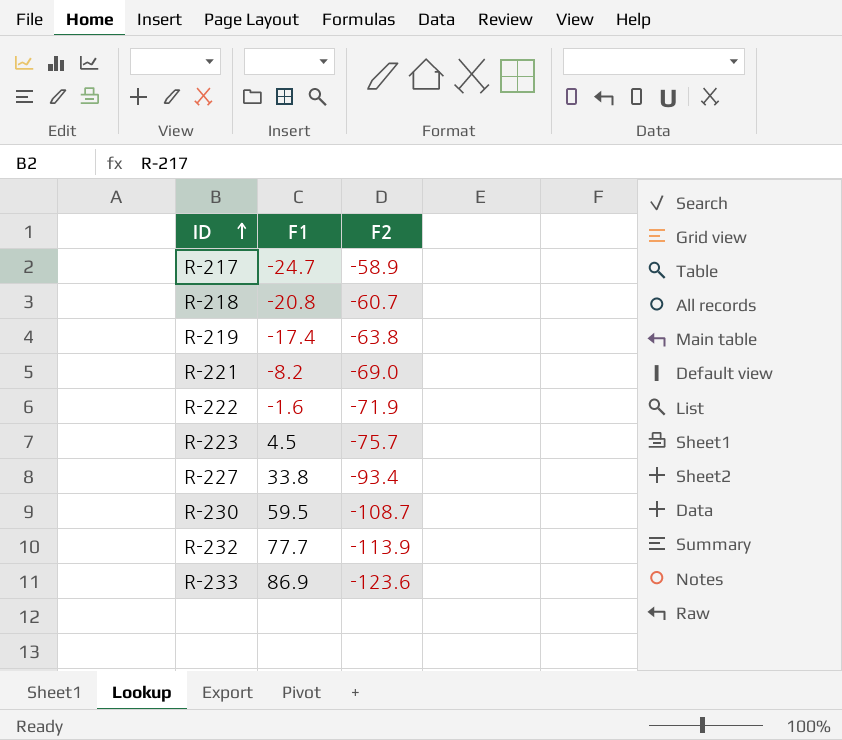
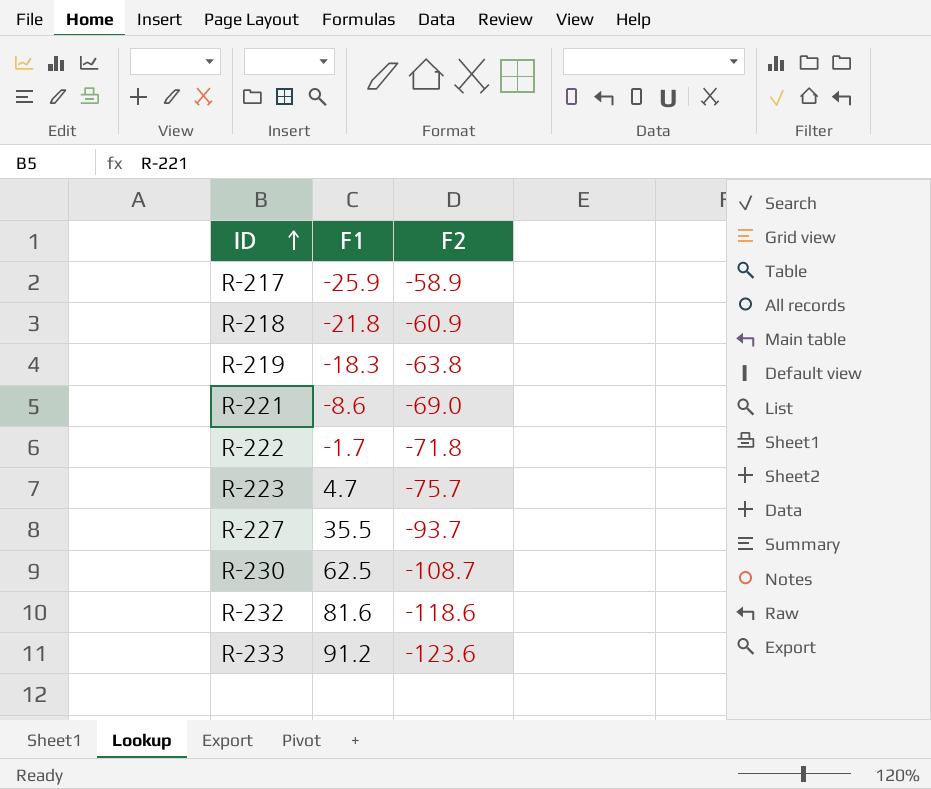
R-217 | F1: -24.7 -> -25.9
R-218 | F1: -20.8 -> -21.8
R-218 | F2: -60.7 -> -60.9
R-219 | F1: -17.4 -> -18.3
R-221 | F1: -8.2 -> -8.6
R-222 | F1: -1.6 -> -1.7
R-222 | F2: -71.9 -> -71.8
R-223 | F1: 4.5 -> 4.7
R-227 | F1: 33.8 -> 35.5
R-227 | F2: -93.4 -> -93.7
R-230 | F1: 59.5 -> 62.5
R-232 | F1: 77.7 -> 81.6
R-232 | F2: -113.9 -> -118.6
R-233 | F1: 86.9 -> 91.2

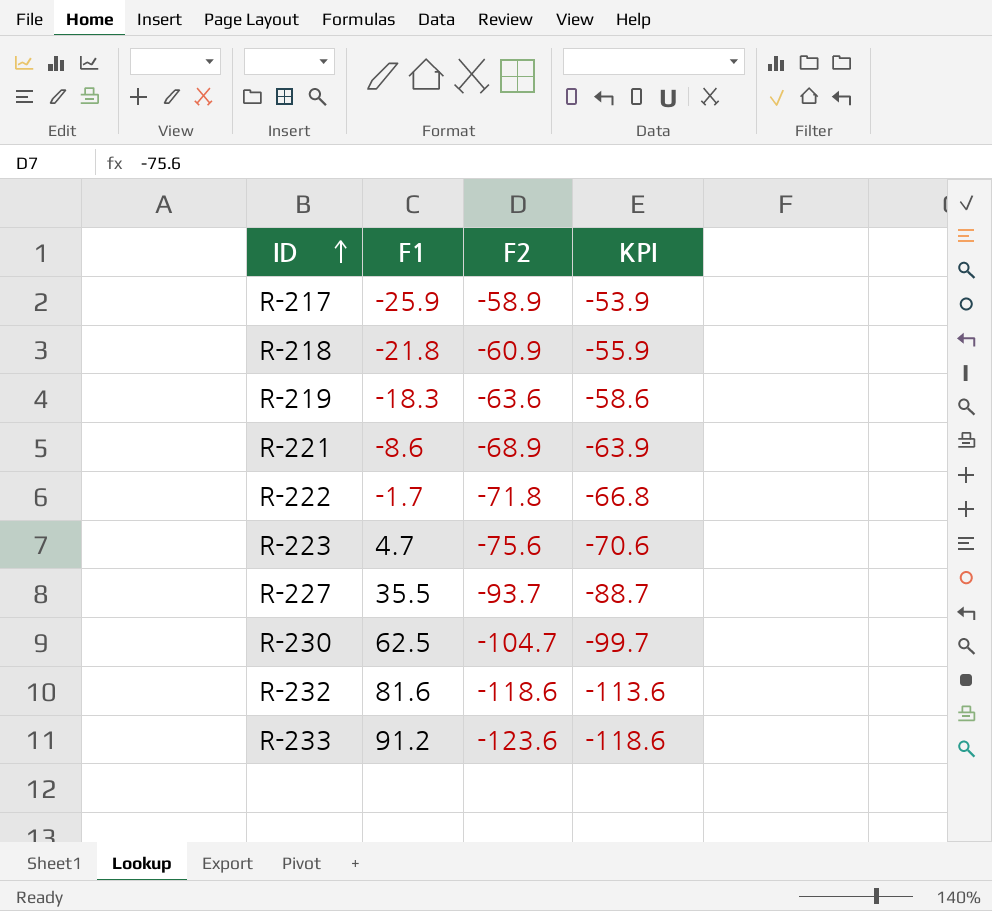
column KPI | formula: none -> [F2] + 5
R-219 | F2: -63.8 -> -63.6
R-221 | F2: -69.0 -> -68.9
R-223 | F2: -75.7 -> -75.6
R-230 | F2: -108.7 -> -104.7

